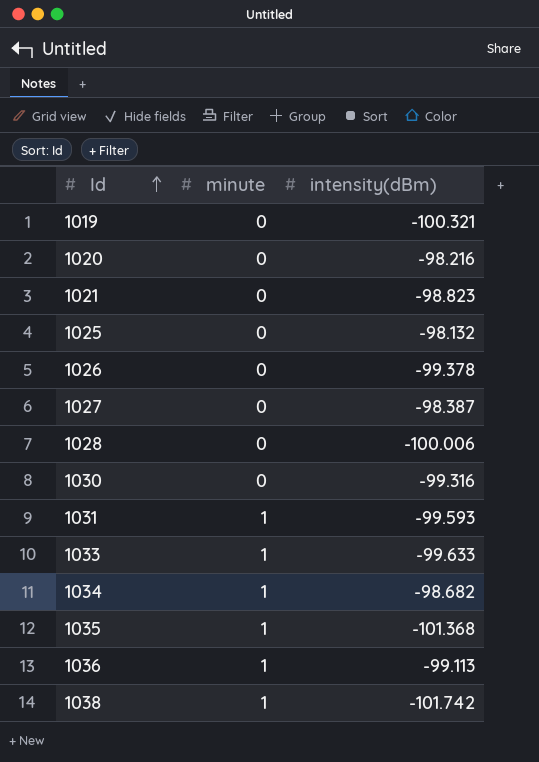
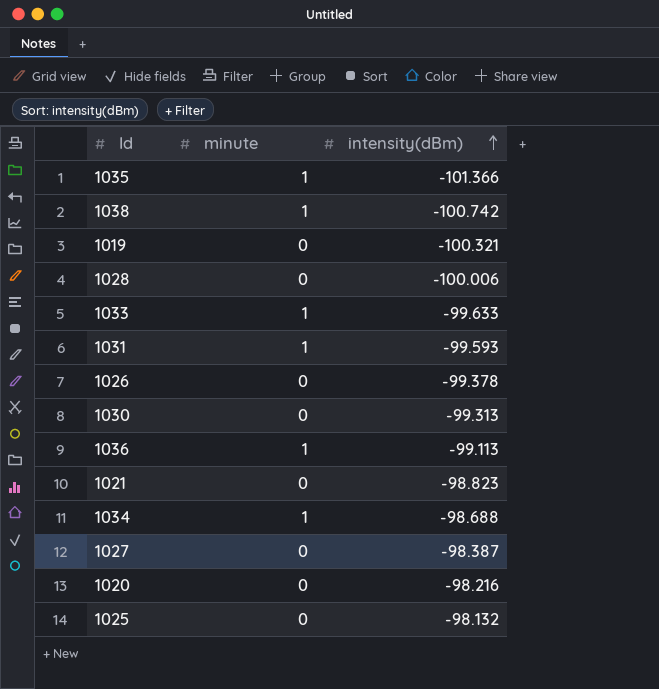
row order: Id ascending -> intensity(dBm) ascending
1035 | intensity(dBm): -101.368 -> -101.366
1038 | intensity(dBm): -101.742 -> -100.742
1030 | intensity(dBm): -99.316 -> -99.313
1034 | intensity(dBm): -98.682 -> -98.688

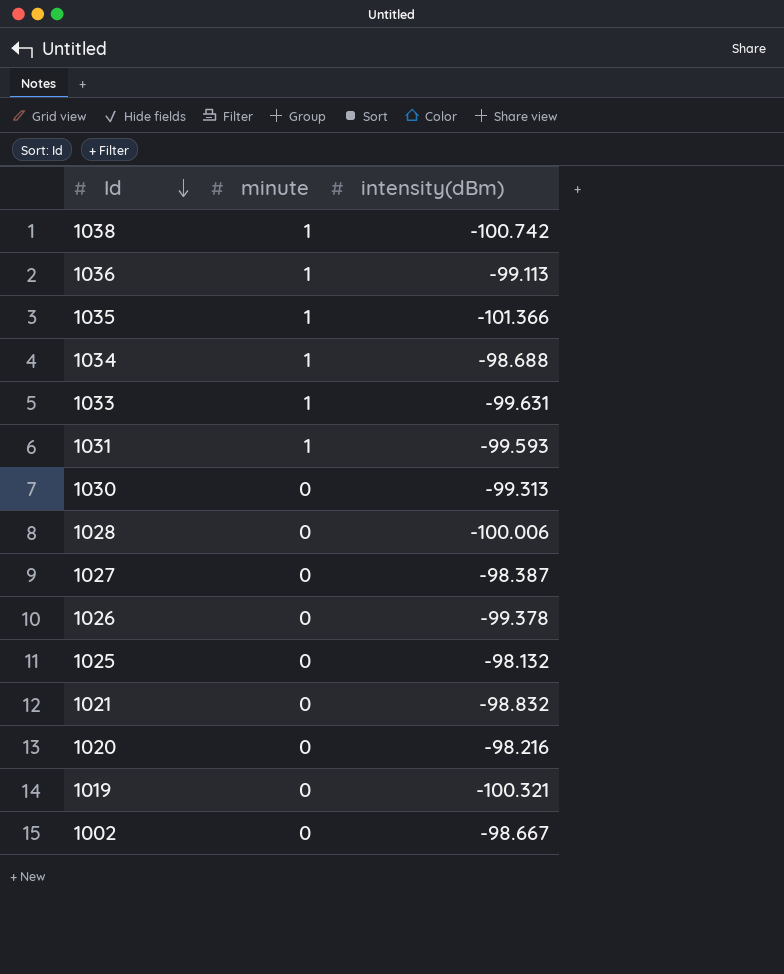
row order: intensity(dBm) ascending -> Id descending
1033 | intensity(dBm): -99.633 -> -99.631
1021 | intensity(dBm): -98.823 -> -98.832
row 1002: none -> 0 | -98.667

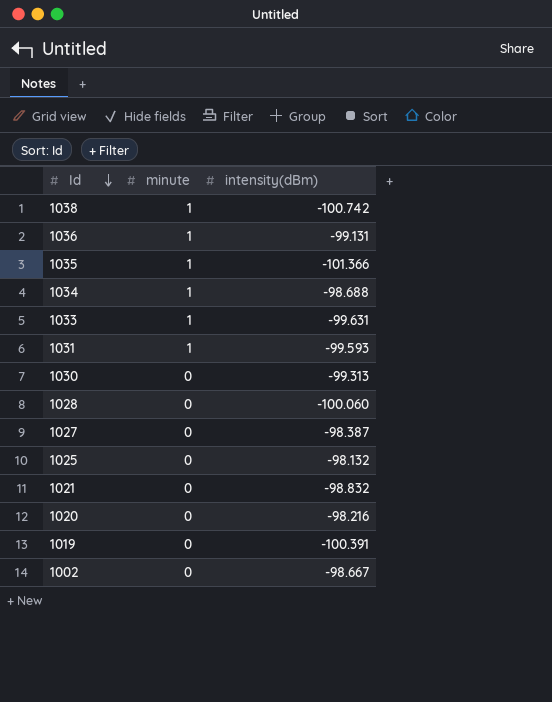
row 1026: 0 | -99.378 -> none
1036 | intensity(dBm): -99.113 -> -99.131
1028 | intensity(dBm): -100.006 -> -100.060
1019 | intensity(dBm): -100.321 -> -100.391

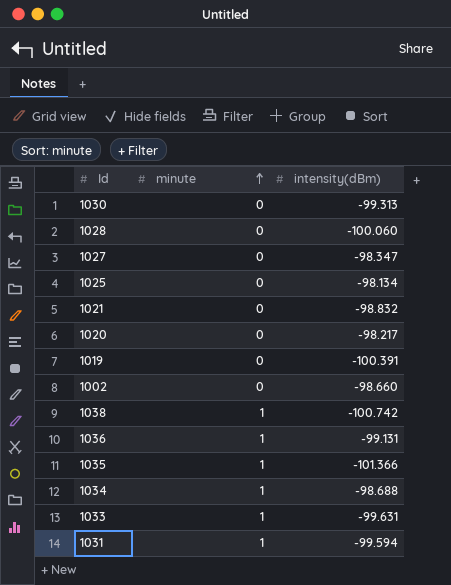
row order: Id descending -> minute ascending
1027 | intensity(dBm): -98.387 -> -98.347
1025 | intensity(dBm): -98.132 -> -98.134
1020 | intensity(dBm): -98.216 -> -98.217
1002 | intensity(dBm): -98.667 -> -98.660
1031 | intensity(dBm): -99.593 -> -99.594

